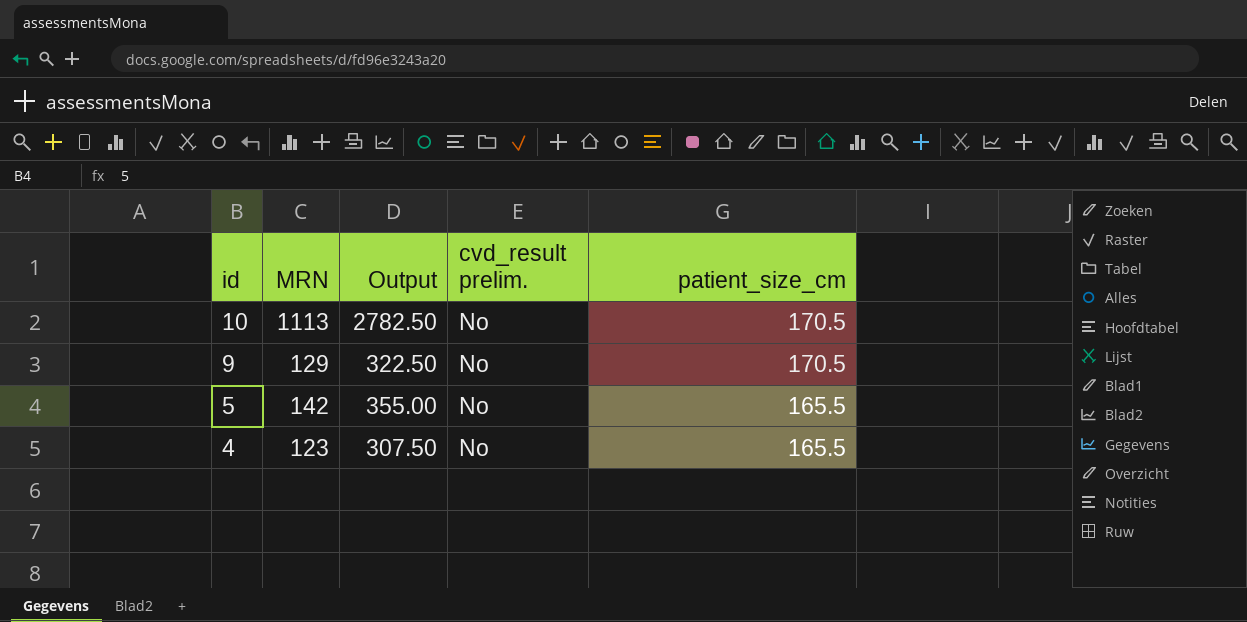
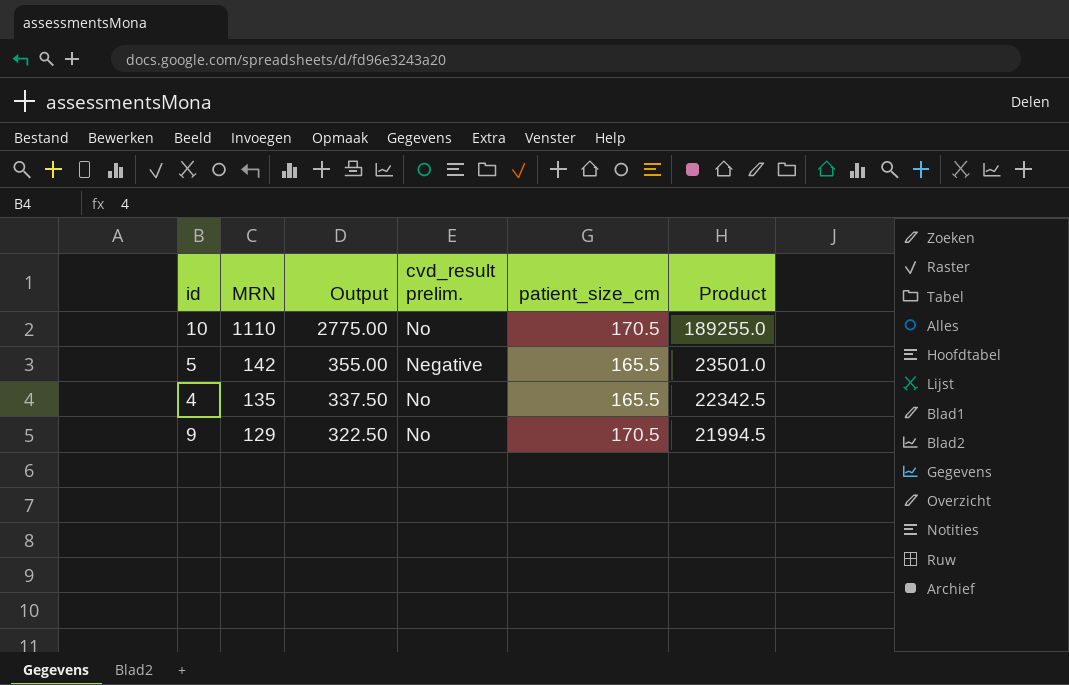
row order: id descending -> MRN descending
column Product | formula: none -> [MRN] * [patient_size_cm]
10 | MRN: 1113 -> 1110
10 | Output: 2782.50 -> 2775.00
5 | cvd_result prelim.: No -> Negative
4 | MRN: 123 -> 135
4 | Output: 307.50 -> 337.50

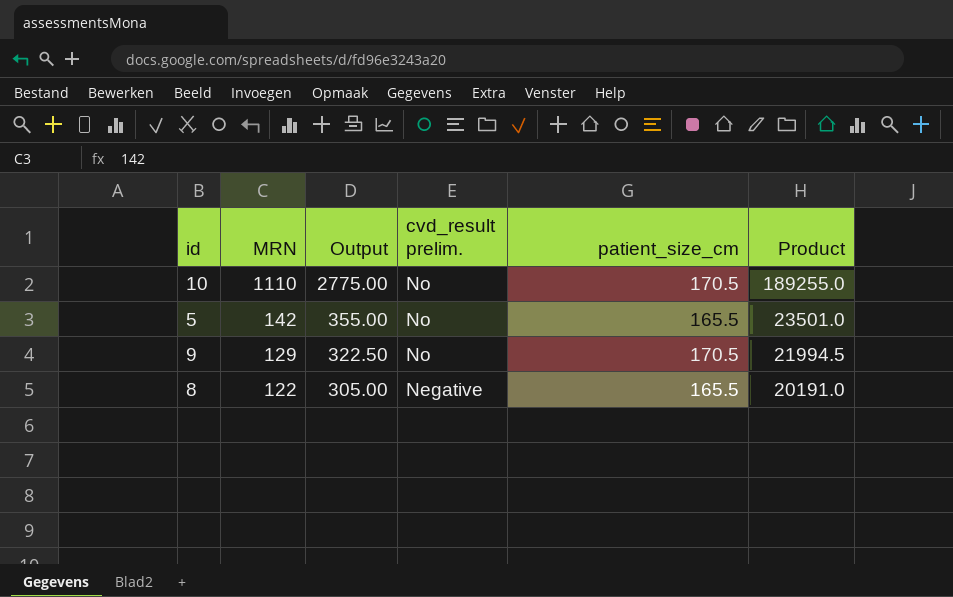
row 4: 135 | 337.50 | No | 165.5 | 22342.5 -> none
5 | cvd_result prelim.: Negative -> No
row 8: none -> 122 | 305.00 | Negative | 165.5 | 20191.0

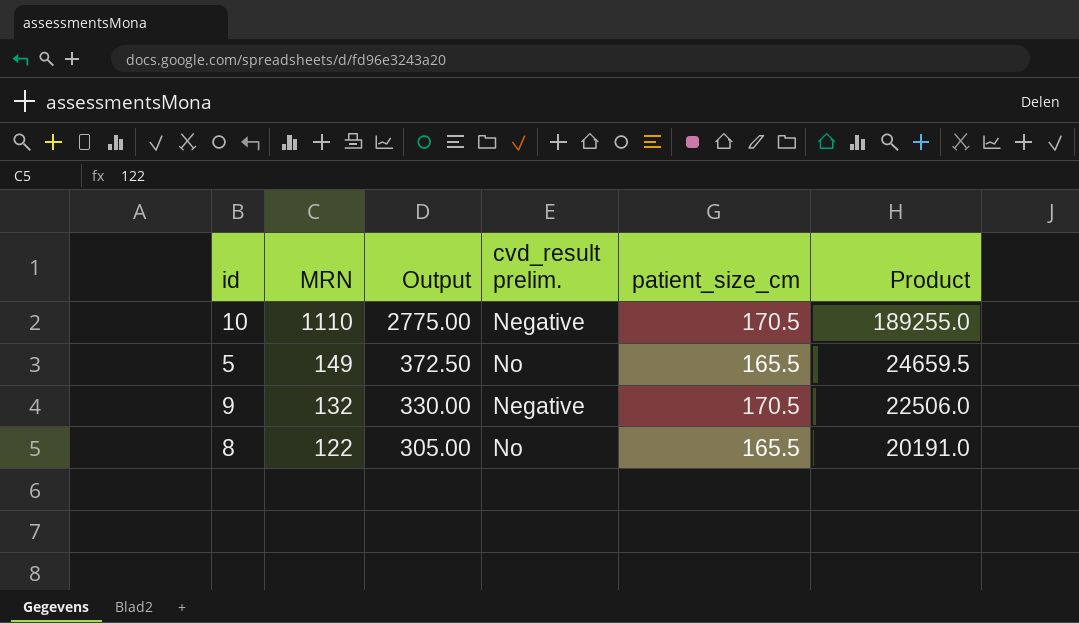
10 | cvd_result prelim.: No -> Negative
5 | MRN: 142 -> 149
5 | Output: 355.00 -> 372.50
5 | Product: 23501.0 -> 24659.5
9 | MRN: 129 -> 132
9 | Output: 322.50 -> 330.00
9 | cvd_result prelim.: No -> Negative
9 | Product: 21994.5 -> 22506.0
8 | cvd_result prelim.: Negative -> No

